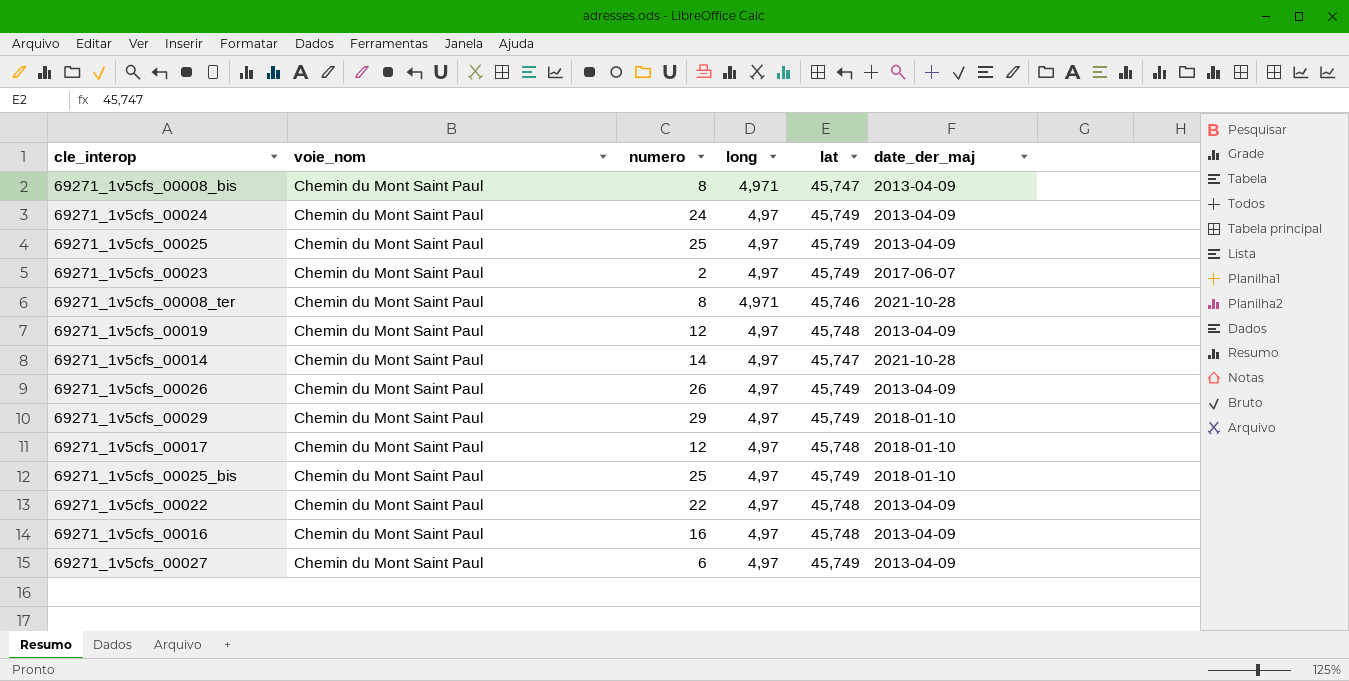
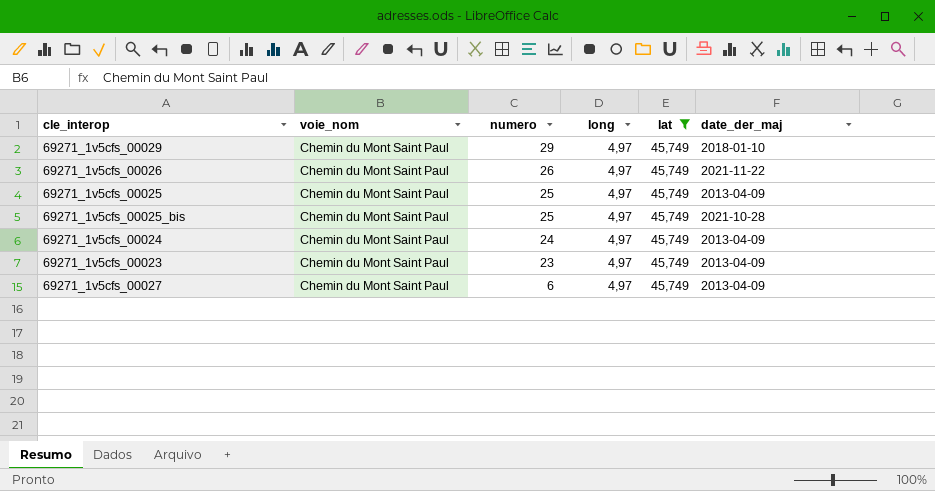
filter: none -> lat = 45,749
row order: none -> numero descending
69271_1v5cfs_00026 | date_der_maj: 2013-04-09 -> 2021-11-22
69271_1v5cfs_00025_bis | date_der_maj: 2018-01-10 -> 2021-10-28
69271_1v5cfs_00023 | numero: 2 -> 23
69271_1v5cfs_00023 | date_der_maj: 2017-06-07 -> 2013-04-09

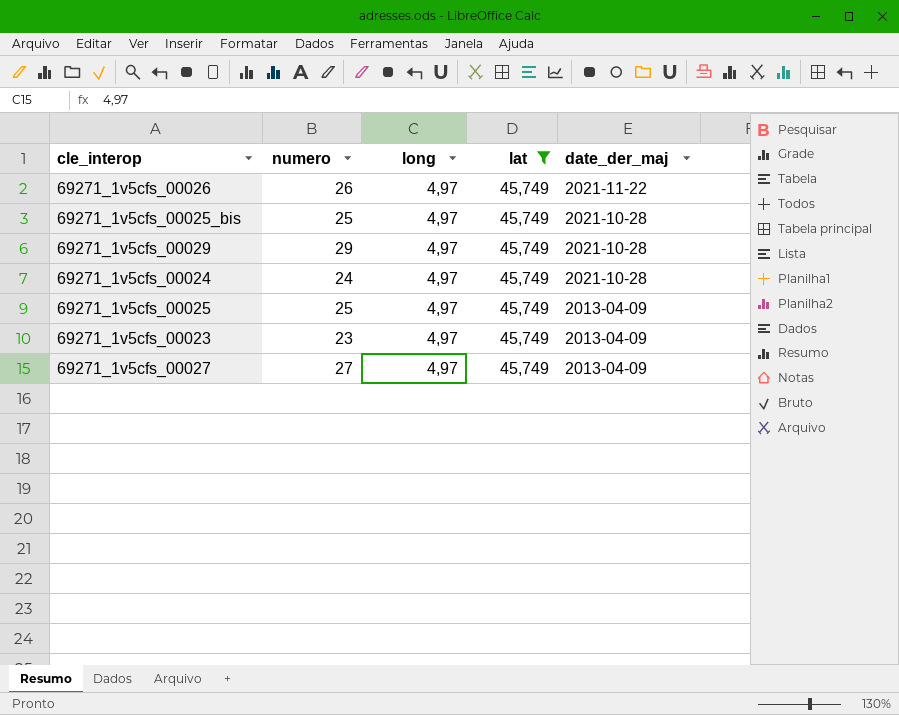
row order: numero descending -> date_der_maj descending
column voie_nom | position: 2 -> none
69271_1v5cfs_00029 | date_der_maj: 2018-01-10 -> 2021-10-28
69271_1v5cfs_00024 | date_der_maj: 2013-04-09 -> 2021-10-28
69271_1v5cfs_00027 | numero: 6 -> 27

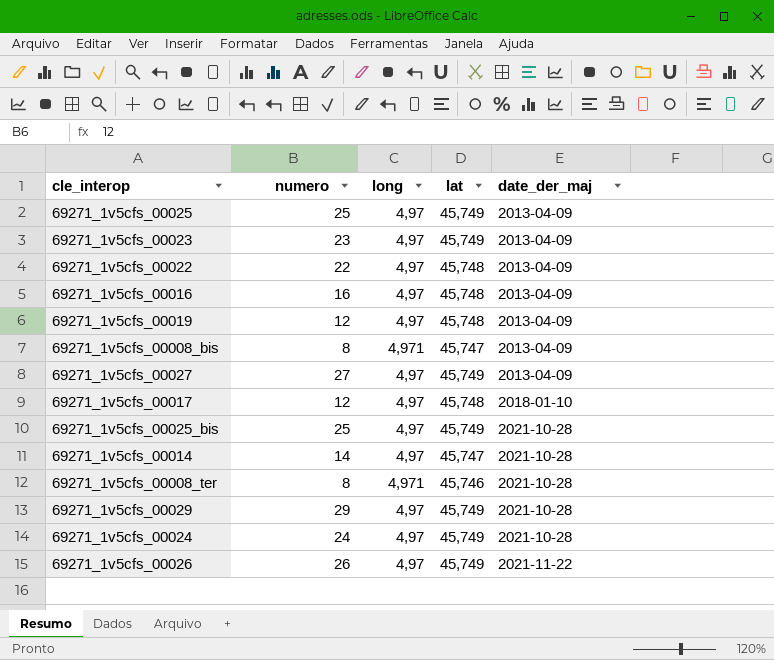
filter: lat = 45,749 -> none
row order: date_der_maj descending -> date_der_maj ascending

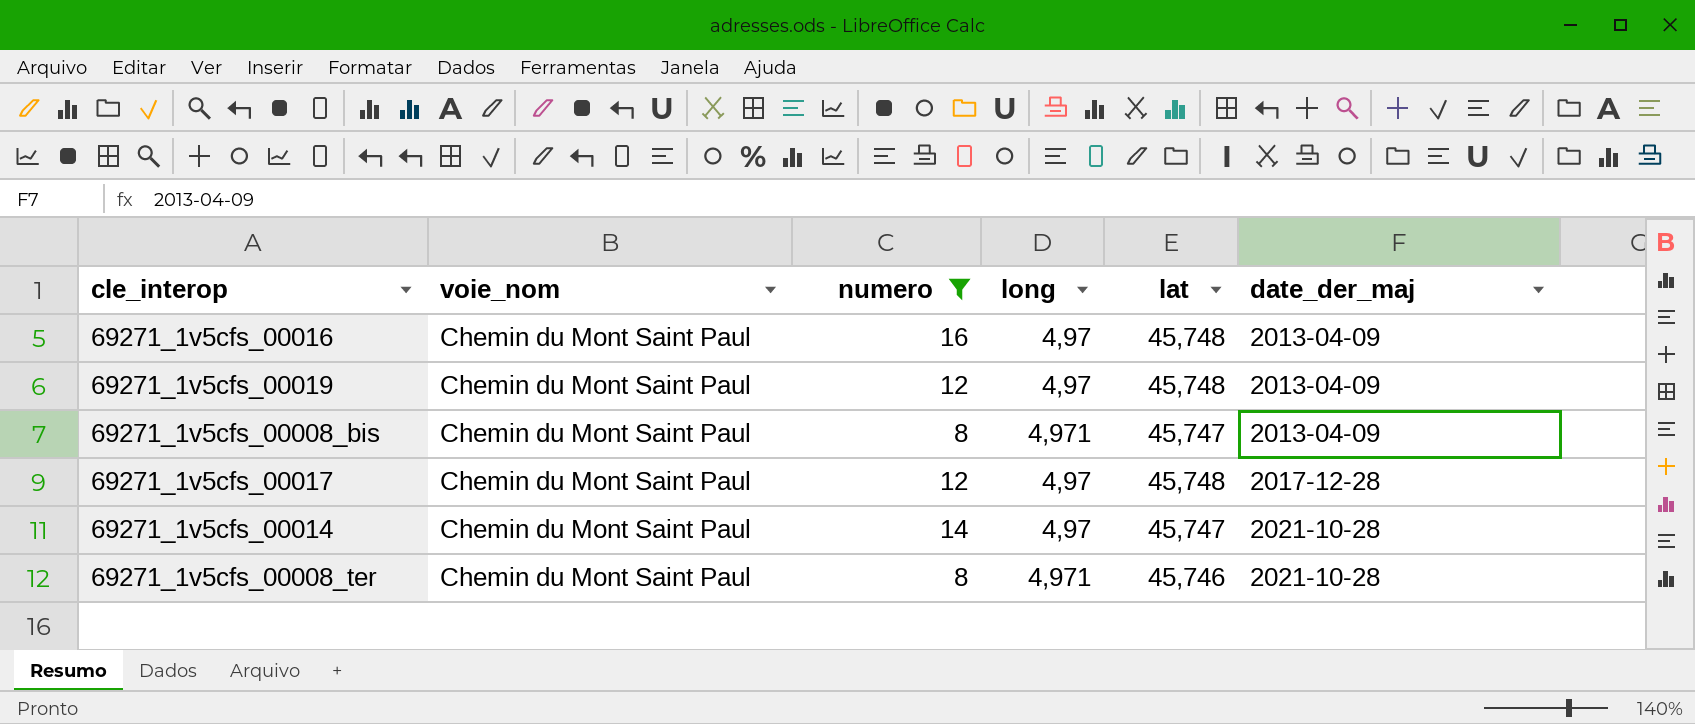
filter: none -> numero <= 16
column voie_nom | position: none -> 2
69271_1v5cfs_00017 | date_der_maj: 2018-01-10 -> 2017-12-28

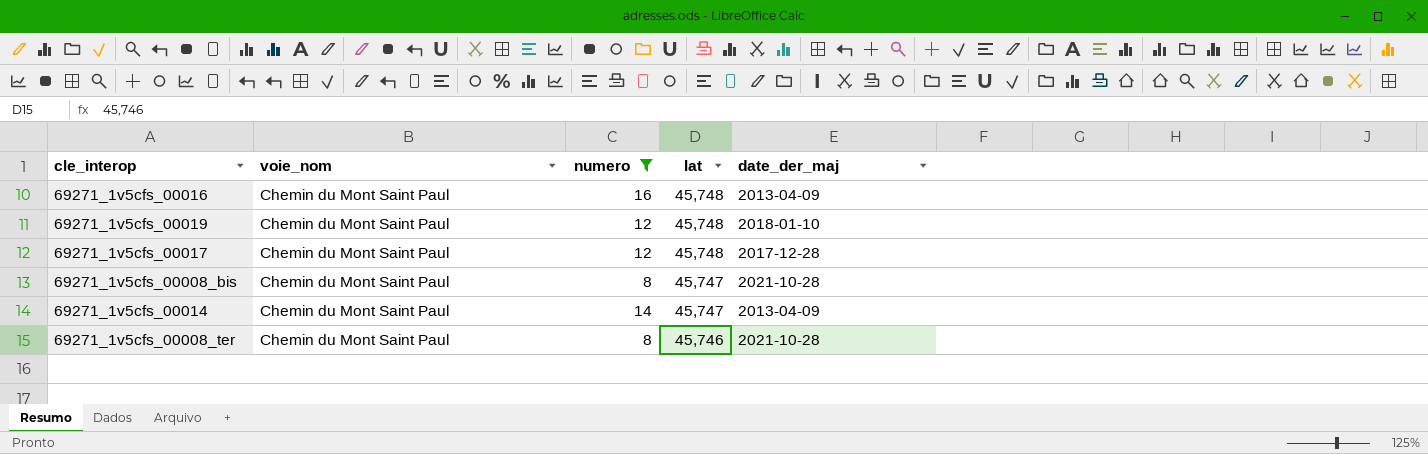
row order: date_der_maj ascending -> lat descending
column long | position: 4 -> none
69271_1v5cfs_00019 | date_der_maj: 2013-04-09 -> 2018-01-10
69271_1v5cfs_00008_bis | date_der_maj: 2013-04-09 -> 2021-10-28
69271_1v5cfs_00014 | date_der_maj: 2021-10-28 -> 2013-04-09

